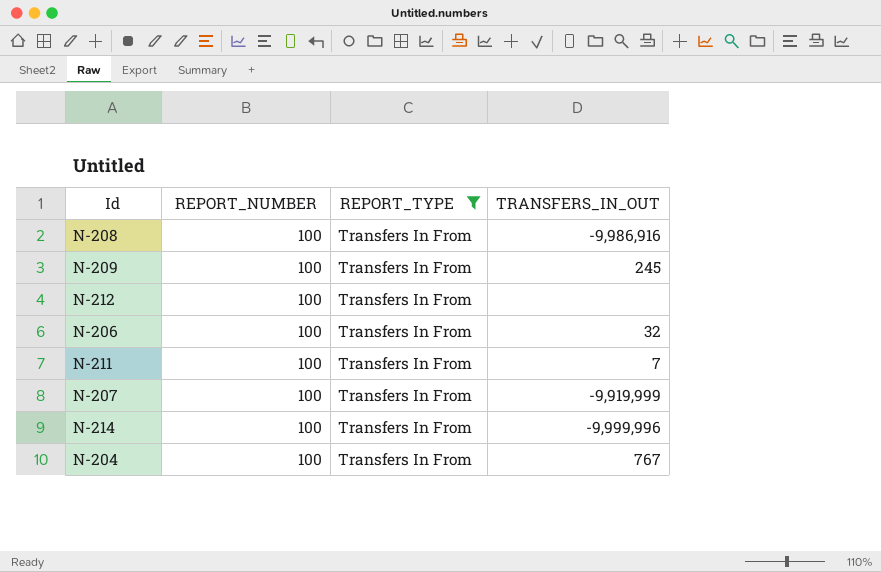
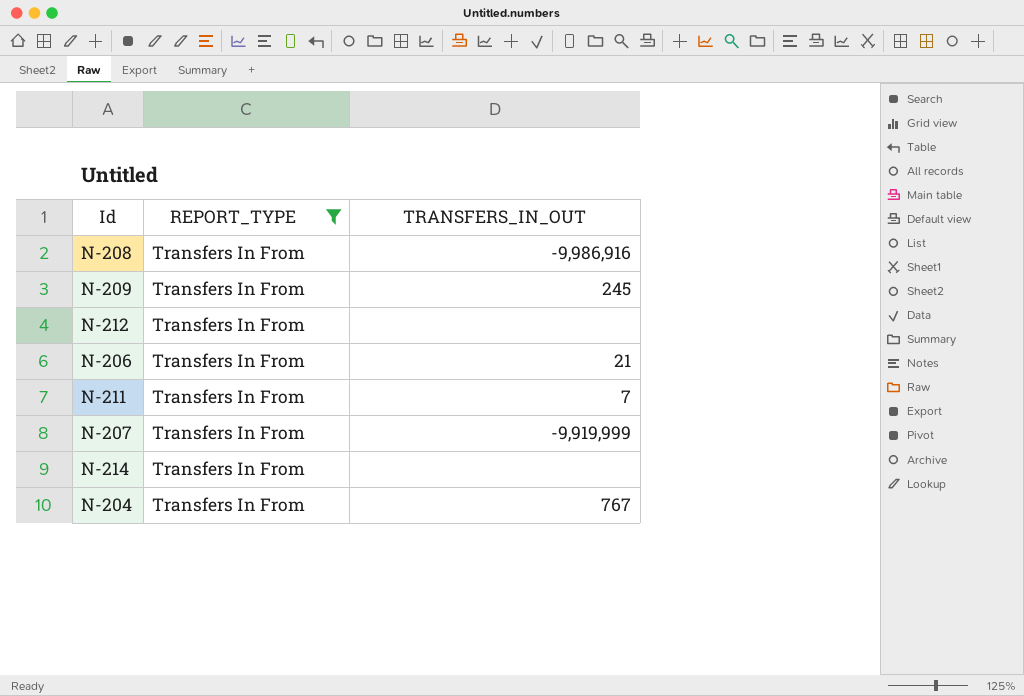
column REPORT_NUMBER | position: 2 -> none
N-206 | TRANSFERS_IN_OUT: 32 -> 21
N-214 | TRANSFERS_IN_OUT: -9,999,996 -> none

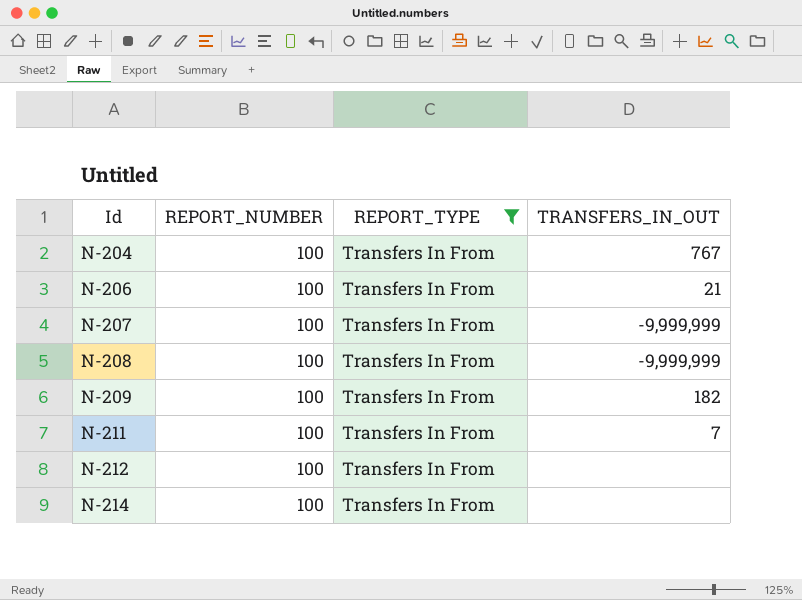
row order: none -> Id ascending
column REPORT_NUMBER | position: none -> 2
N-207 | TRANSFERS_IN_OUT: -9,919,999 -> -9,999,999
N-208 | TRANSFERS_IN_OUT: -9,986,916 -> -9,999,999
N-209 | TRANSFERS_IN_OUT: 245 -> 182

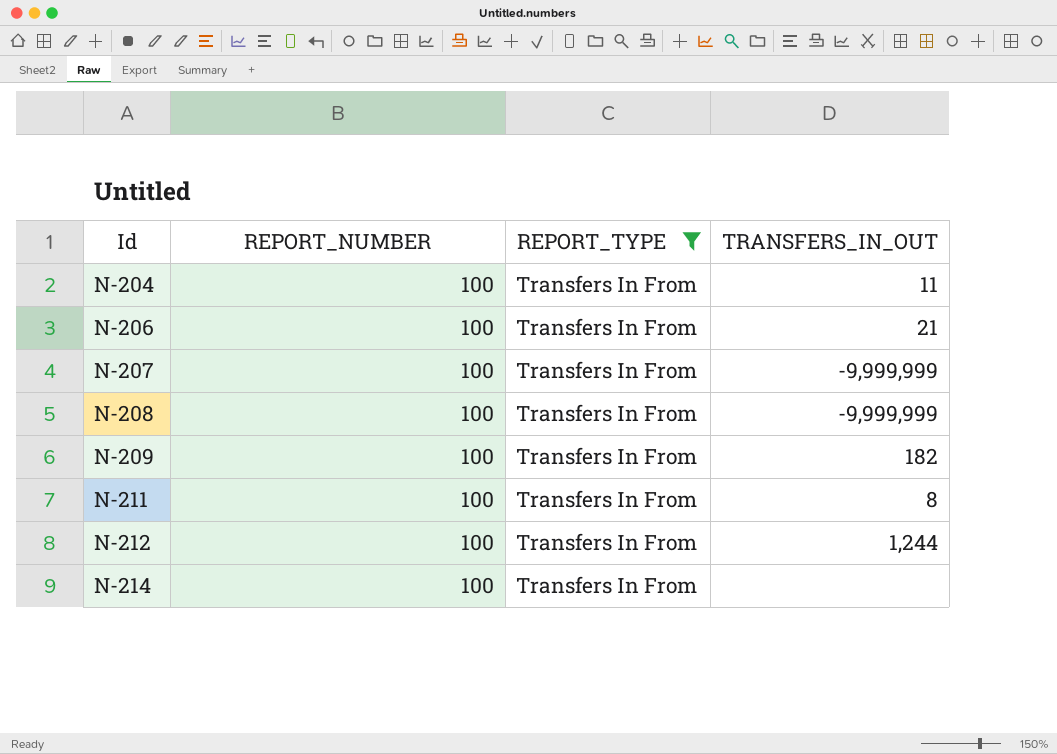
N-204 | TRANSFERS_IN_OUT: 767 -> 11
N-211 | TRANSFERS_IN_OUT: 7 -> 8
N-212 | TRANSFERS_IN_OUT: none -> 1,244

